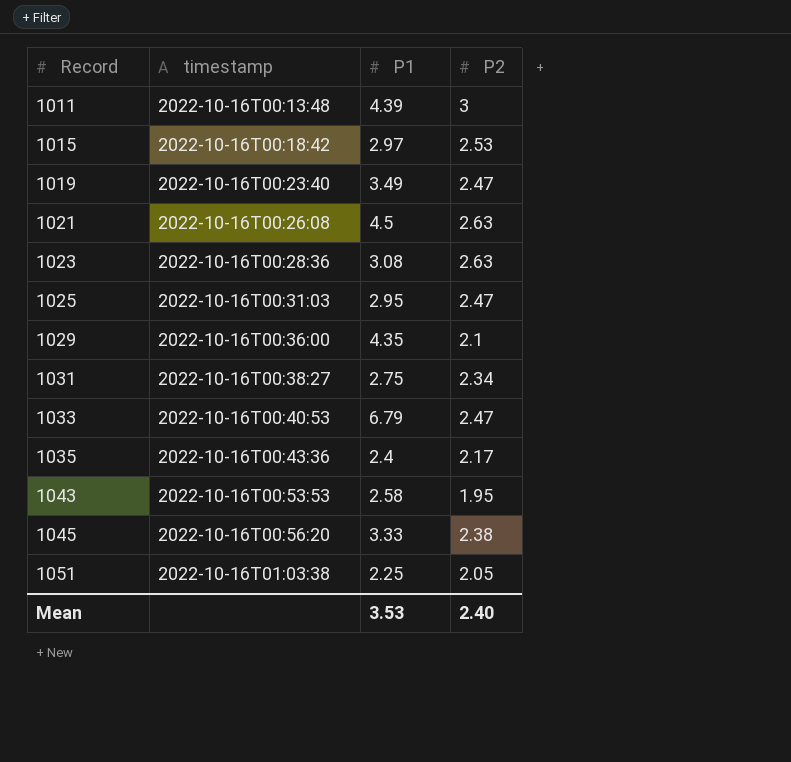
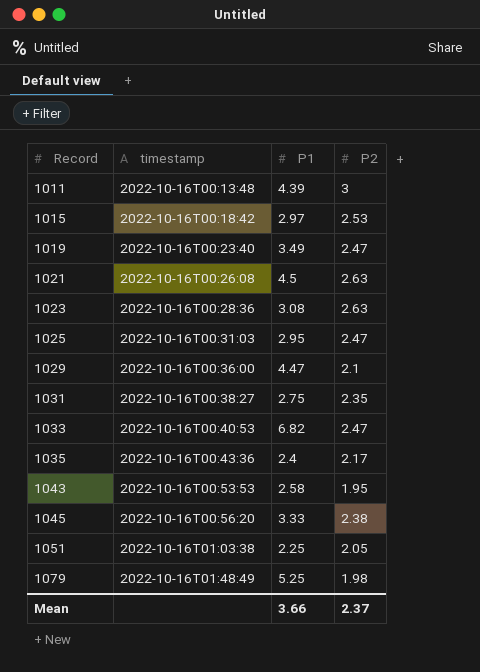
1029 | P1: 4.35 -> 4.47
1031 | P2: 2.34 -> 2.35
1033 | P1: 6.79 -> 6.82
row 1079: none -> 2022-10-16T01:48:49 | 5.25 | 1.98
Mean | P1: 3.53 -> 3.66
Mean | P2: 2.40 -> 2.37

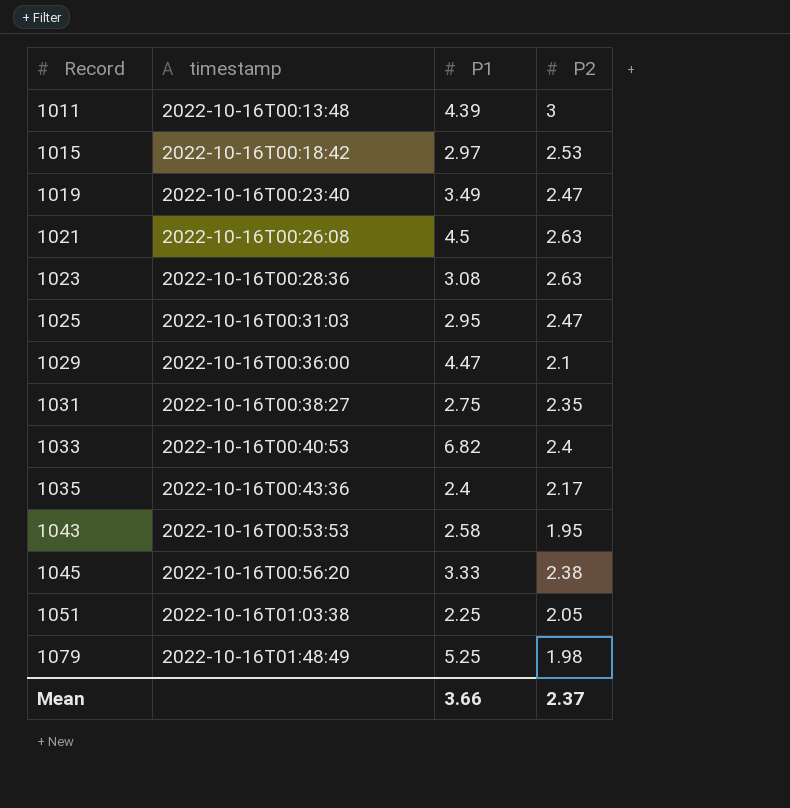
1033 | P2: 2.47 -> 2.4

